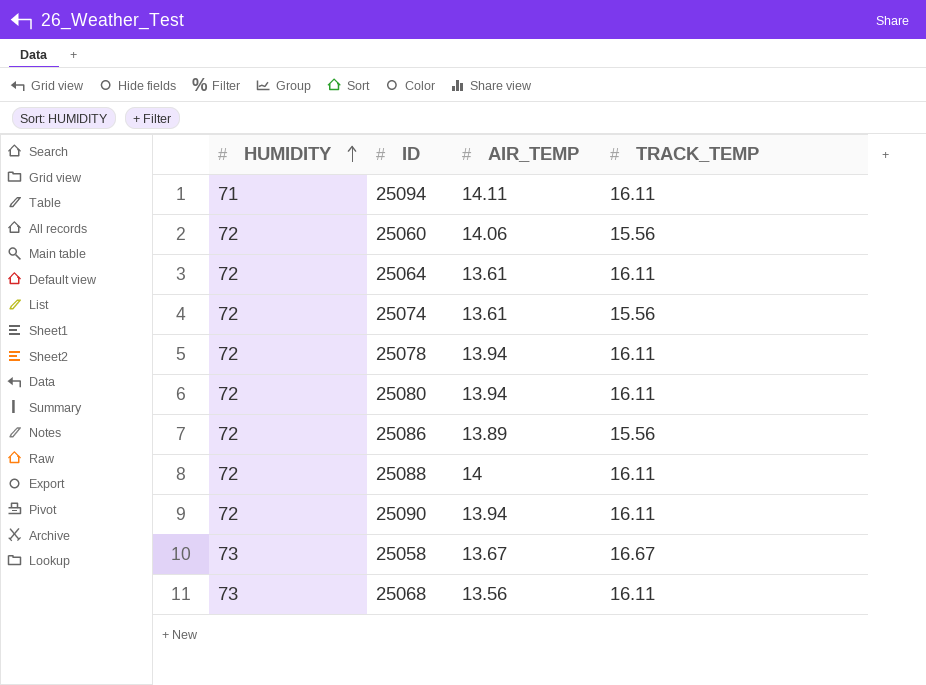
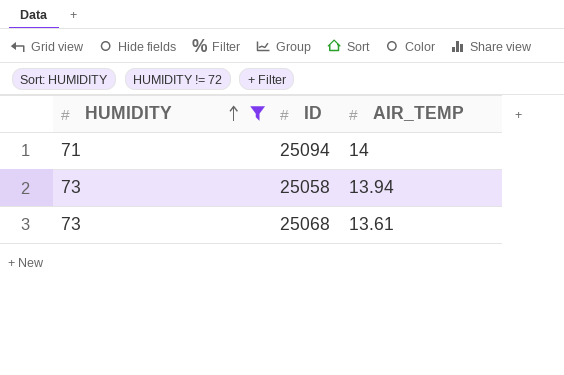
filter: none -> HUMIDITY != 72
column TRACK_TEMP | position: 4 -> none
25094 | AIR_TEMP: 14.11 -> 14
25058 | AIR_TEMP: 13.67 -> 13.94
25068 | AIR_TEMP: 13.56 -> 13.61

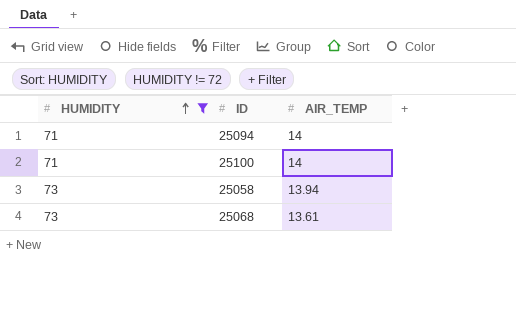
row 25100: none -> 71 | 14

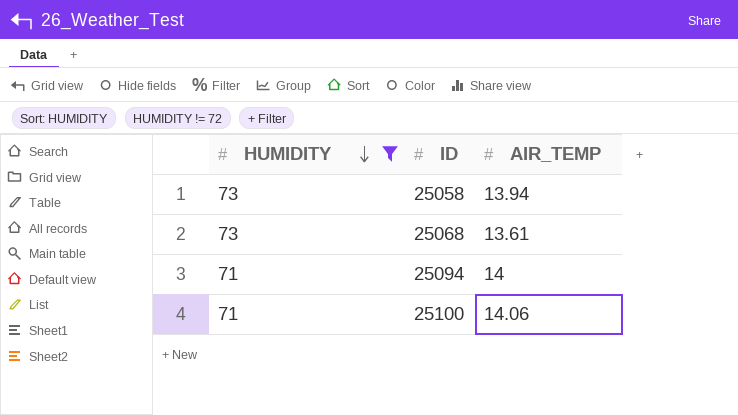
row order: HUMIDITY ascending -> HUMIDITY descending
25100 | AIR_TEMP: 14 -> 14.06

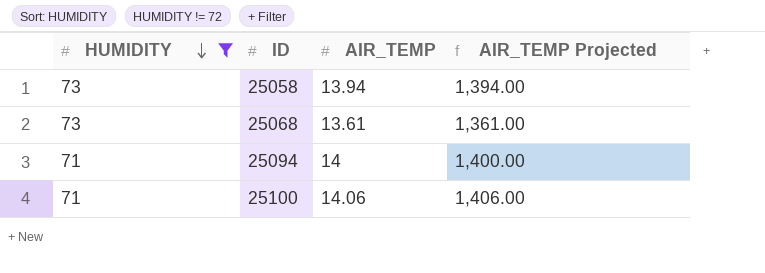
column AIR_TEMP Projected | formula: none -> [AIR_TEMP] * 100

